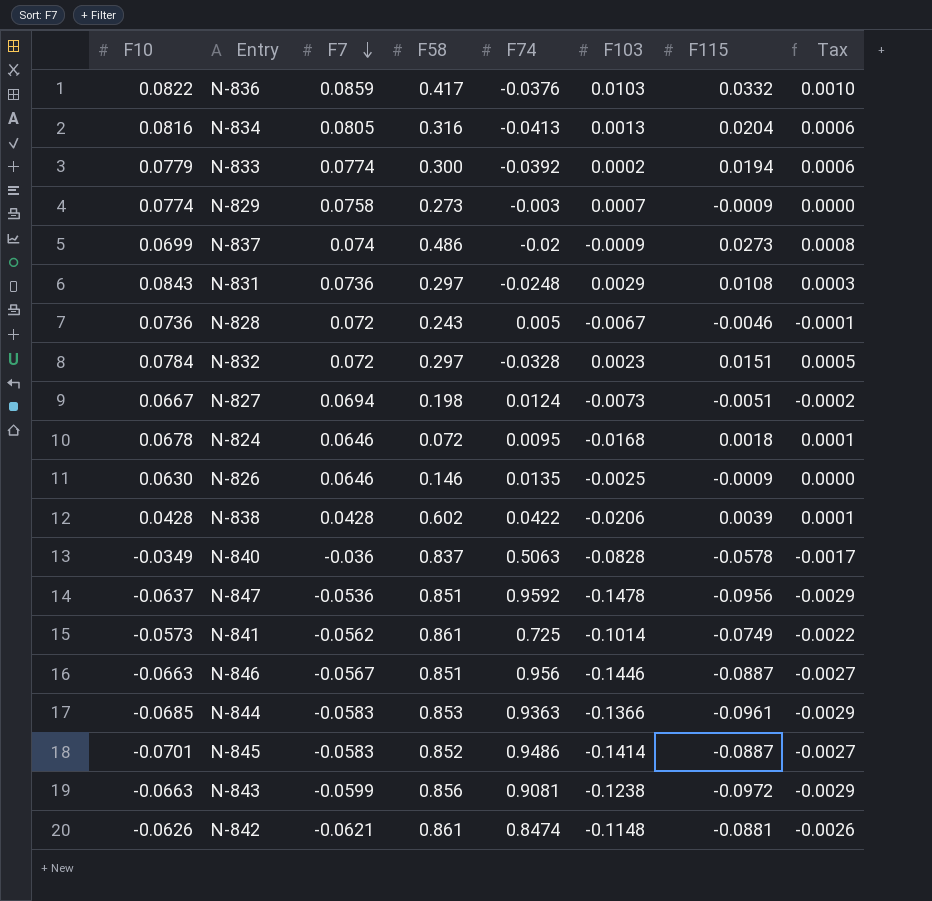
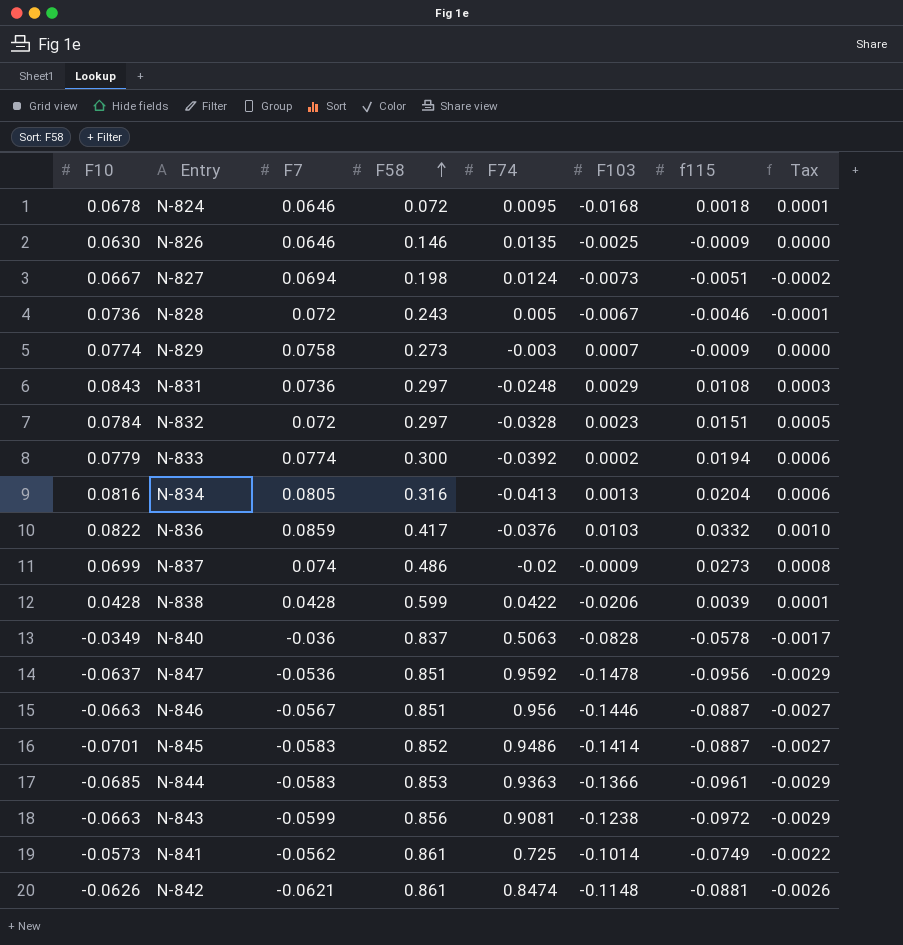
row order: F7 descending -> F58 ascending
column name: F115 -> f115
N-838 | F58: 0.602 -> 0.599

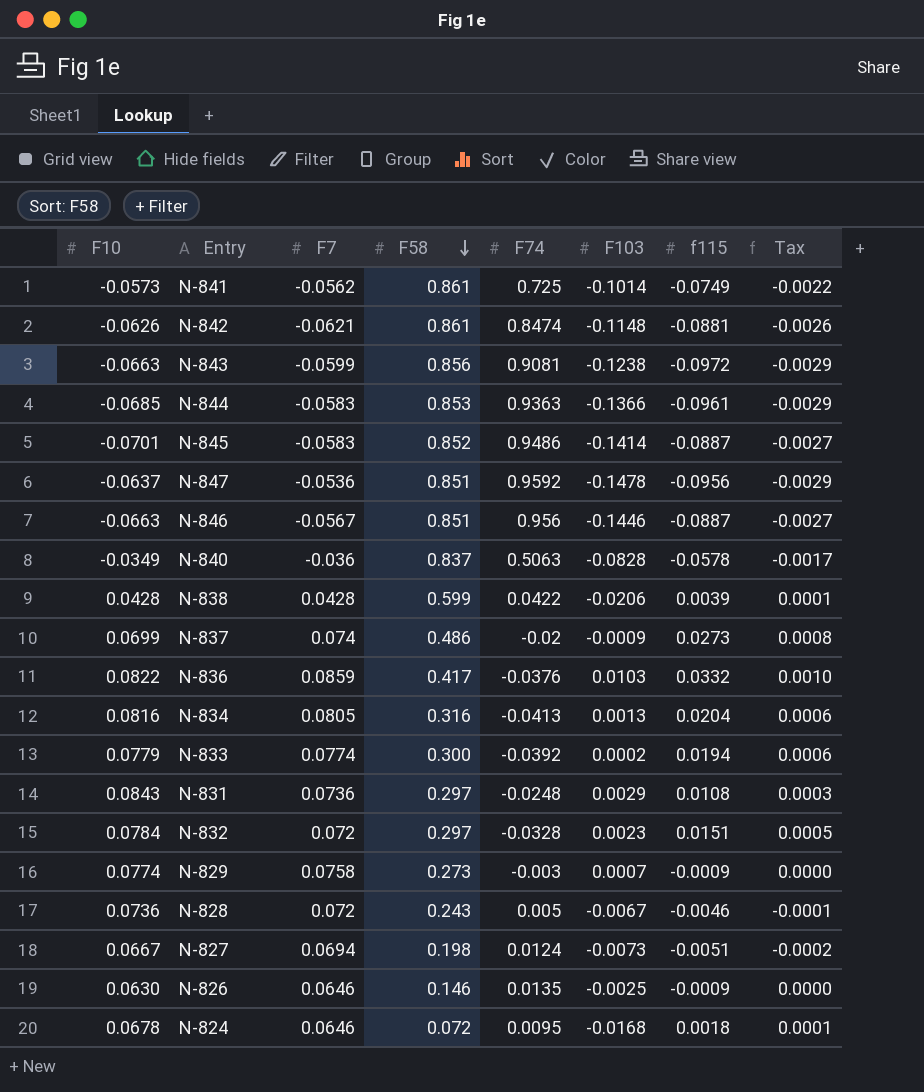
row order: F58 ascending -> F58 descending

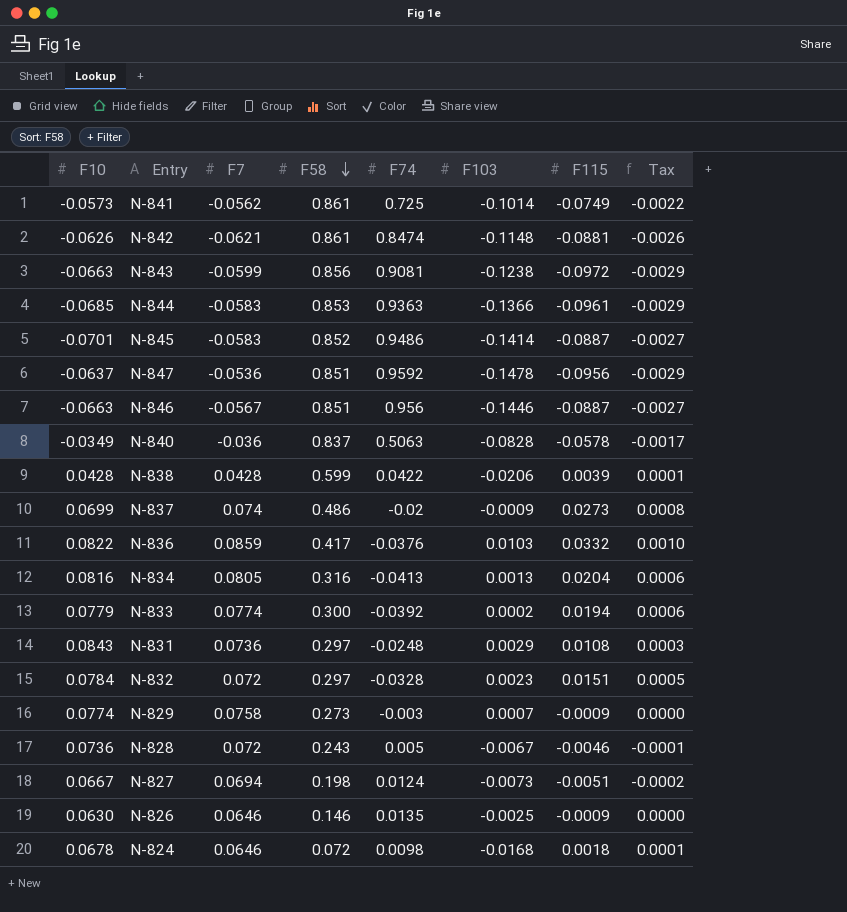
column name: f115 -> F115
N-824 | F74: 0.0095 -> 0.0098

